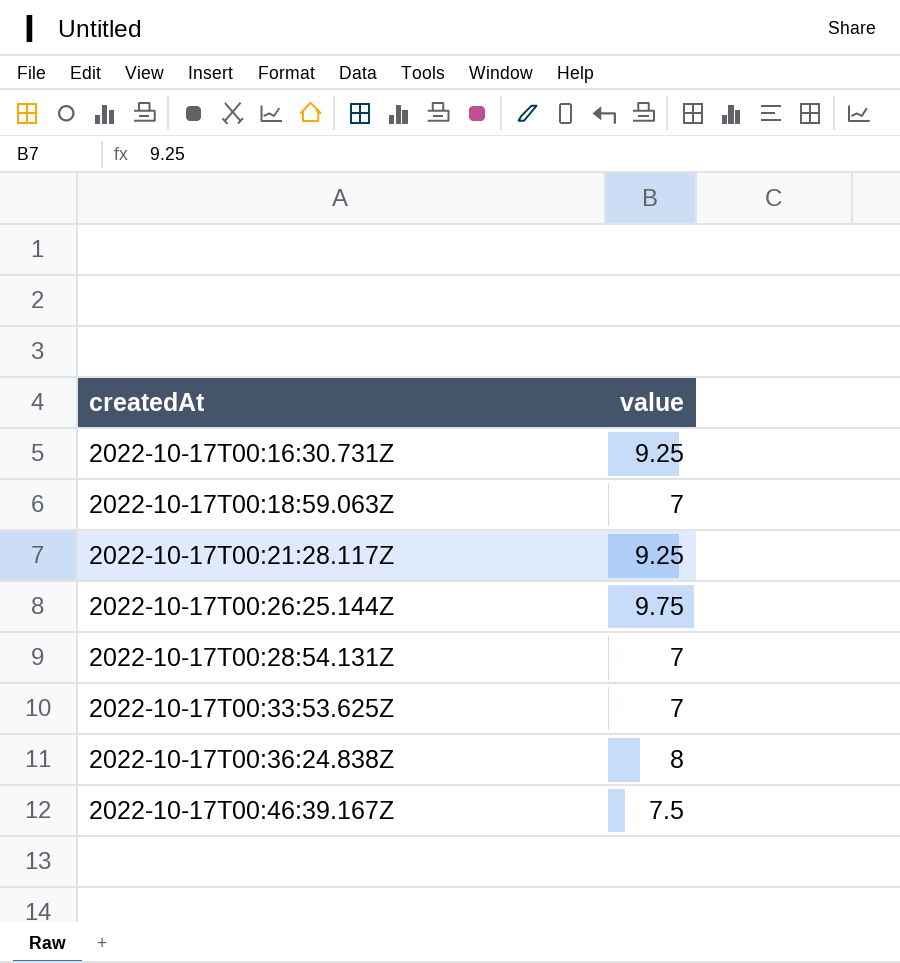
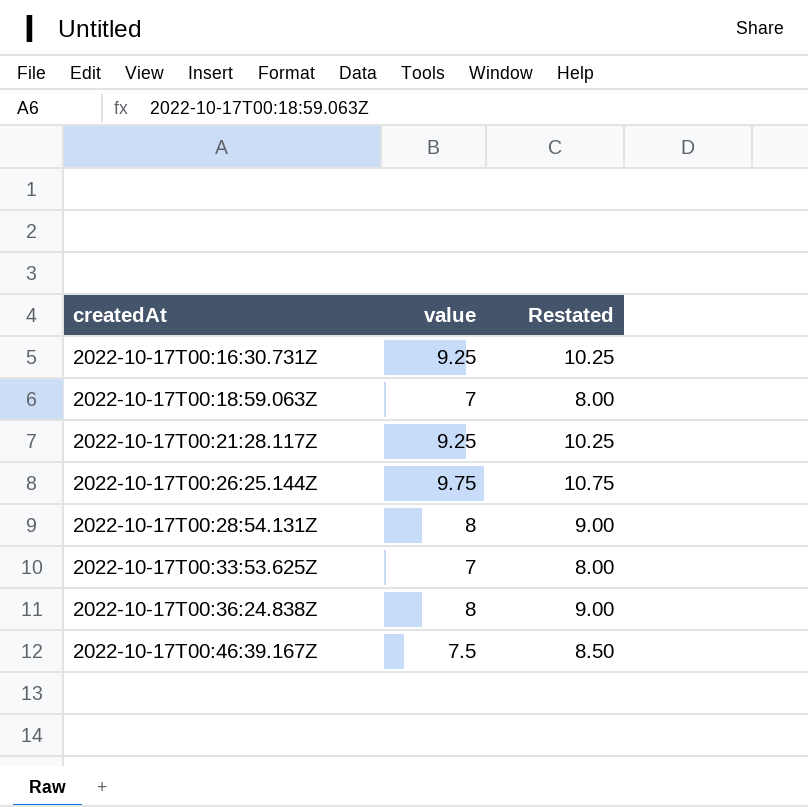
column Restated | formula: none -> [value] + 1
2022-10-17T00:28:54.131Z | value: 7 -> 8

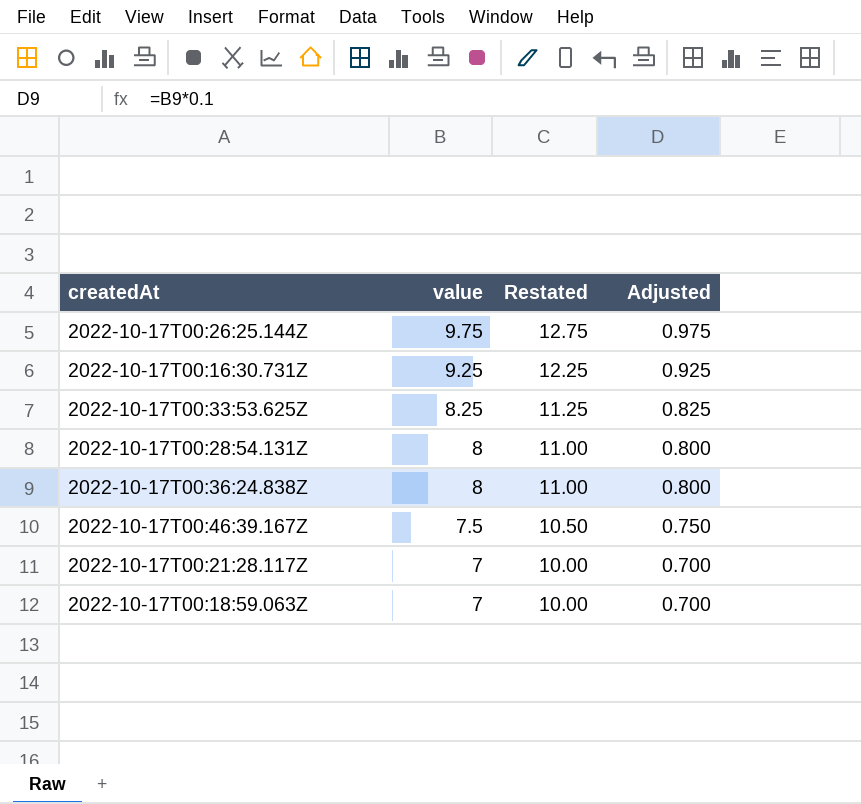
row order: createdAt ascending -> value descending
column Restated | formula: [value] + 1 -> [value] + 3
column Adjusted | formula: none -> [value] * 0.1
2022-10-17T00:33:53.625Z | value: 7 -> 8.25
2022-10-17T00:21:28.117Z | value: 9.25 -> 7

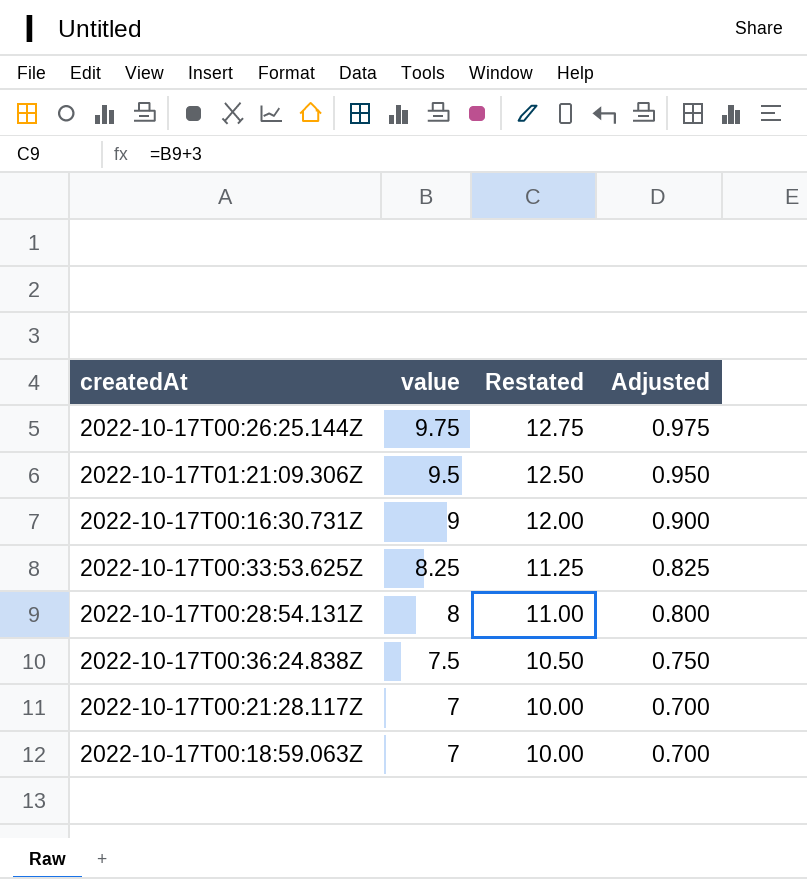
row 2022-10-17T00:46:39.167Z: 7.5 | 10.50 | 0.750 -> none
row 2022-10-17T01:21:09.306Z: none -> 9.5 | 12.50 | 0.950
2022-10-17T00:16:30.731Z | value: 9.25 -> 9
2022-10-17T00:16:30.731Z | Restated: 12.25 -> 12.00
2022-10-17T00:16:30.731Z | Adjusted: 0.925 -> 0.900
2022-10-17T00:36:24.838Z | value: 8 -> 7.5
2022-10-17T00:36:24.838Z | Restated: 11.00 -> 10.50
2022-10-17T00:36:24.838Z | Adjusted: 0.800 -> 0.750

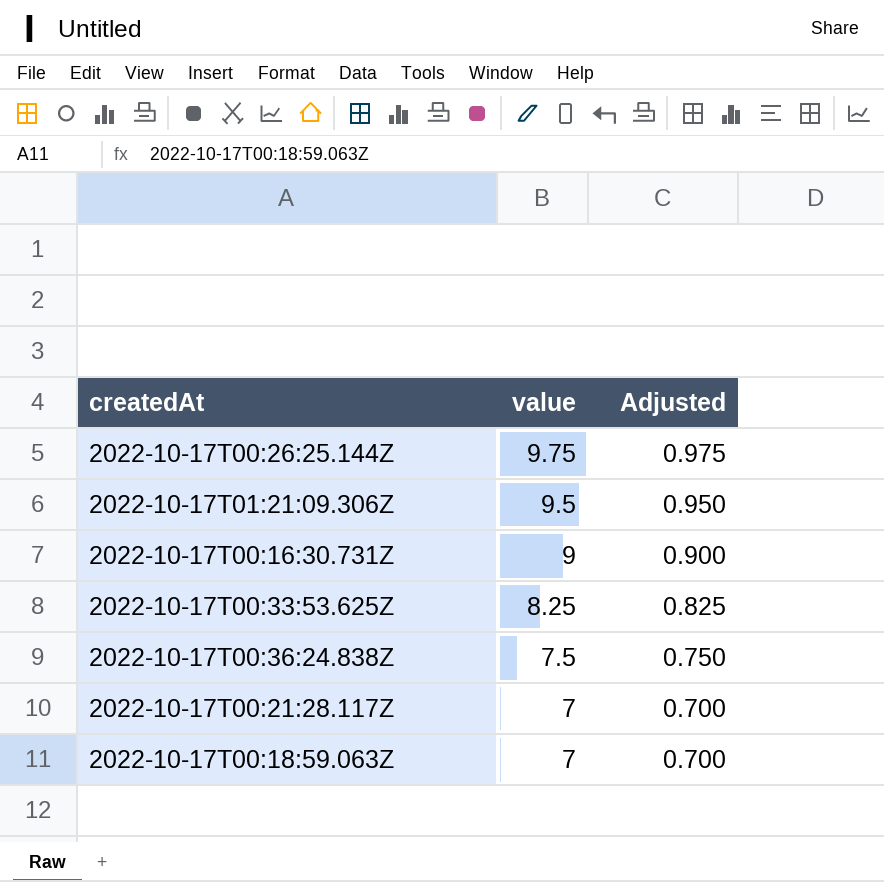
column Restated | formula: [value] + 3 -> none
row 2022-10-17T00:28:54.131Z: 8 | 11.00 | 0.800 -> none

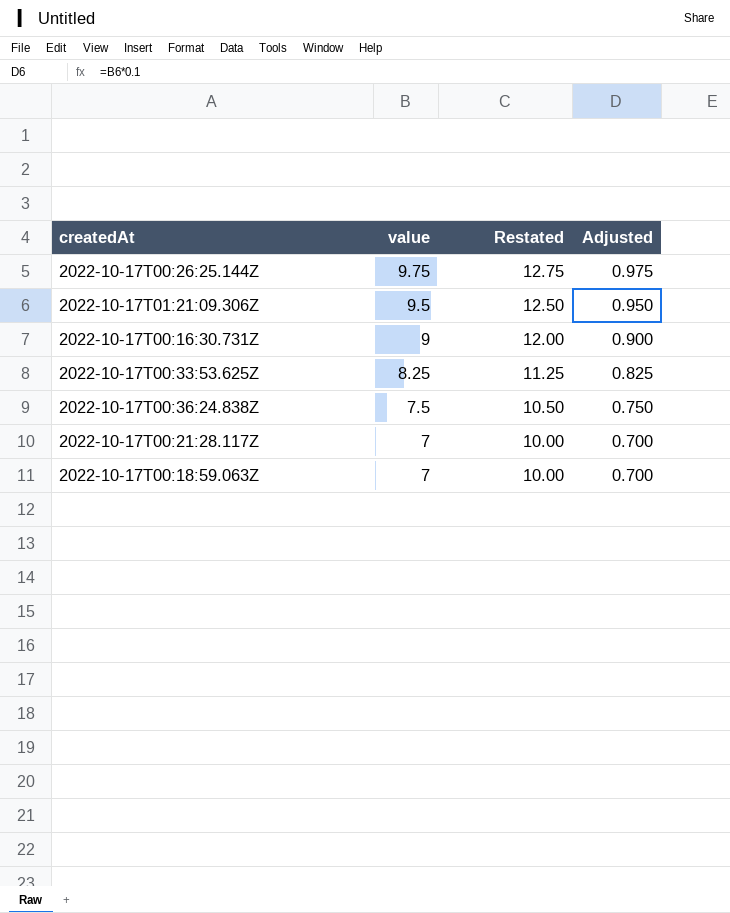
column Restated | formula: none -> [value] + 3

